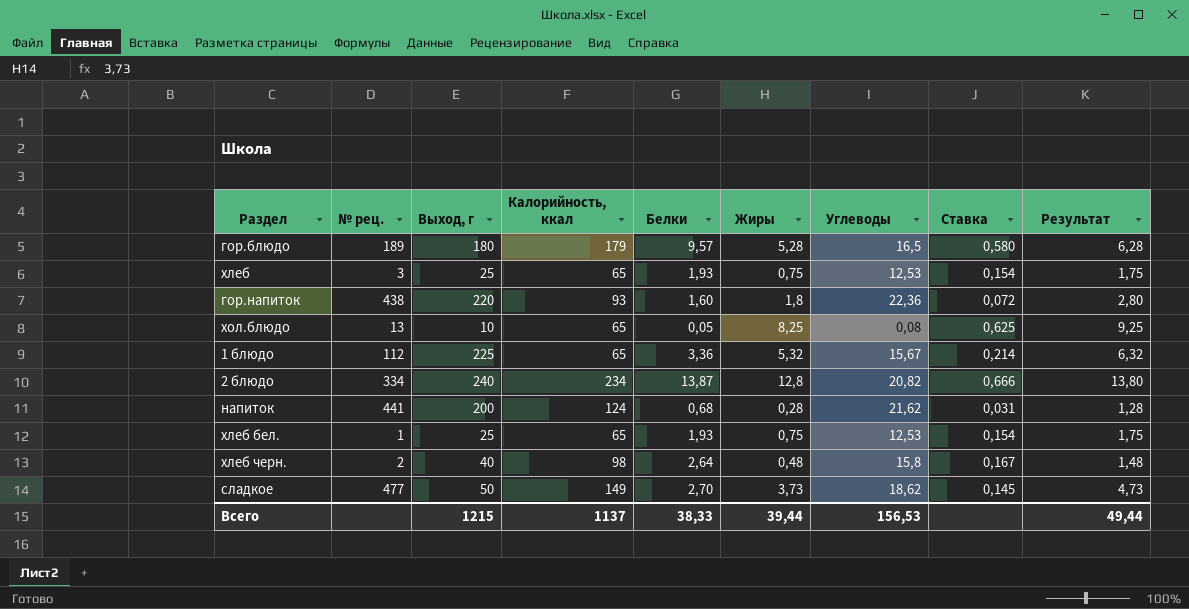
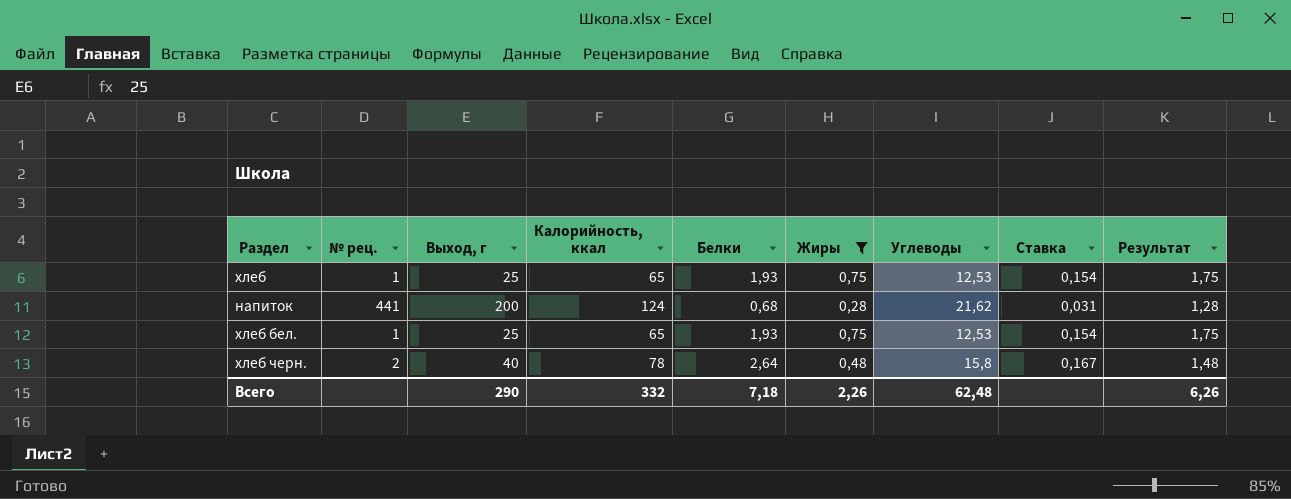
filter: none -> Жиры <= 0,75
хлеб | № рец.: 3 -> 1
хлеб черн. | Калорийность, ккал: 98 -> 78
Всего | Выход, г: 1215 -> 290
Всего | Калорийность, ккал: 1137 -> 332
Всего | Белки: 38,33 -> 7,18
Всего | Жиры: 39,44 -> 2,26
Всего | Углеводы: 156,53 -> 62,48
Всего | Результат: 49,44 -> 6,26

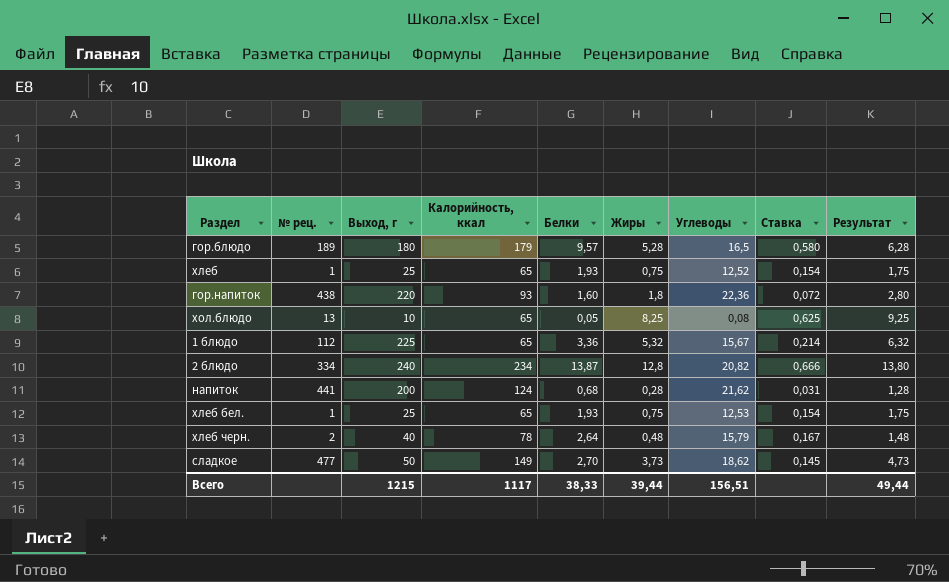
filter: Жиры <= 0,75 -> none
хлеб | Углеводы: 12,53 -> 12,52
хлеб черн. | Углеводы: 15,8 -> 15,79
Всего | Выход, г: 290 -> 1215
Всего | Калорийность, ккал: 332 -> 1117
Всего | Белки: 7,18 -> 38,33
Всего | Жиры: 2,26 -> 39,44
Всего | Углеводы: 62,48 -> 156,51
Всего | Результат: 6,26 -> 49,44

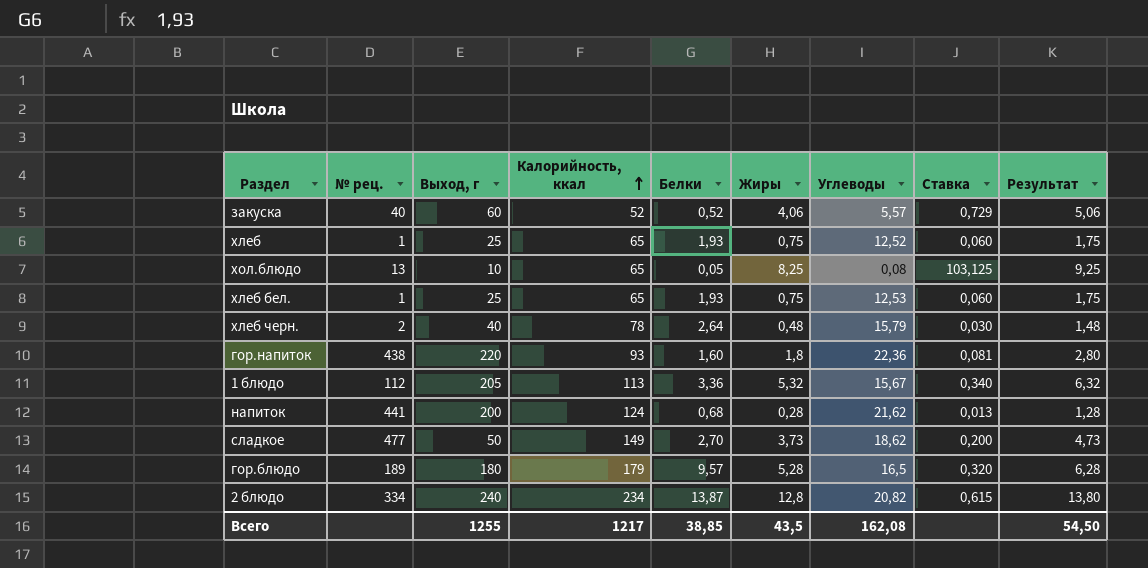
row order: none -> Калорийность, ккал ascending
column Ставка | formula: [Белки] / [Углеводы] -> [Жиры] / [Углеводы]
row закуска: none -> 40 | 60 | 52 | 0,52 | 4,06 | 5,57 | 0,729 | 5,06
1 блюдо | Выход, г: 225 -> 205
1 блюдо | Калорийность, ккал: 65 -> 113
Всего | Выход, г: 1215 -> 1255
Всего | Калорийность, ккал: 1117 -> 1217
Всего | Белки: 38,33 -> 38,85
Всего | Жиры: 39,44 -> 43,5
Всего | Углеводы: 156,51 -> 162,08
Всего | Результат: 49,44 -> 54,50

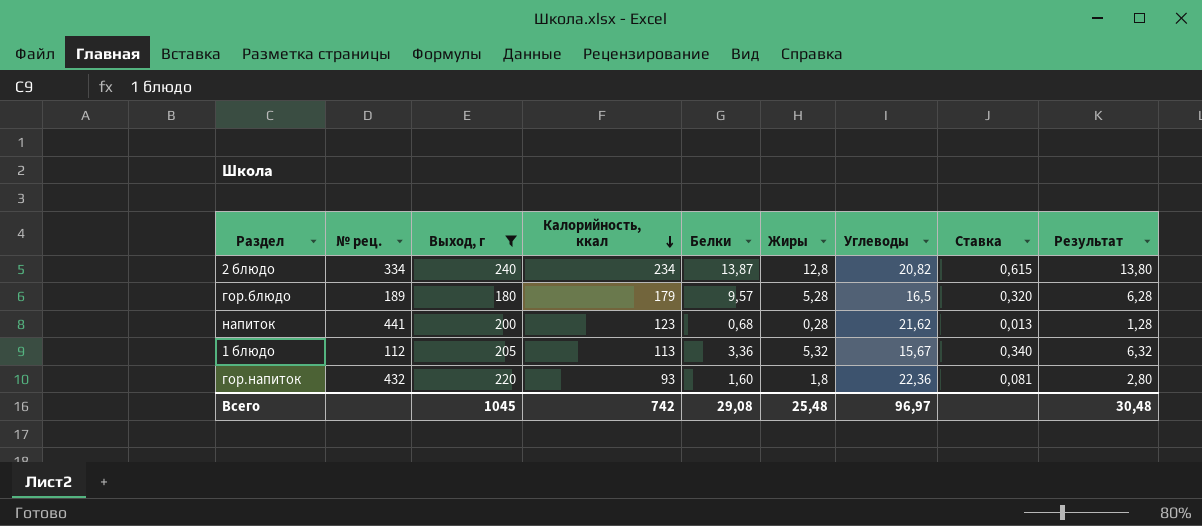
filter: none -> Выход, г >= 180
row order: Калорийность, ккал ascending -> Калорийность, ккал descending
напиток | Калорийность, ккал: 124 -> 123
гор.напиток | № рец.: 438 -> 432
Всего | Выход, г: 1255 -> 1045
Всего | Калорийность, ккал: 1217 -> 742
Всего | Белки: 38,85 -> 29,08
Всего | Жиры: 43,5 -> 25,48
Всего | Углеводы: 162,08 -> 96,97
Всего | Результат: 54,50 -> 30,48

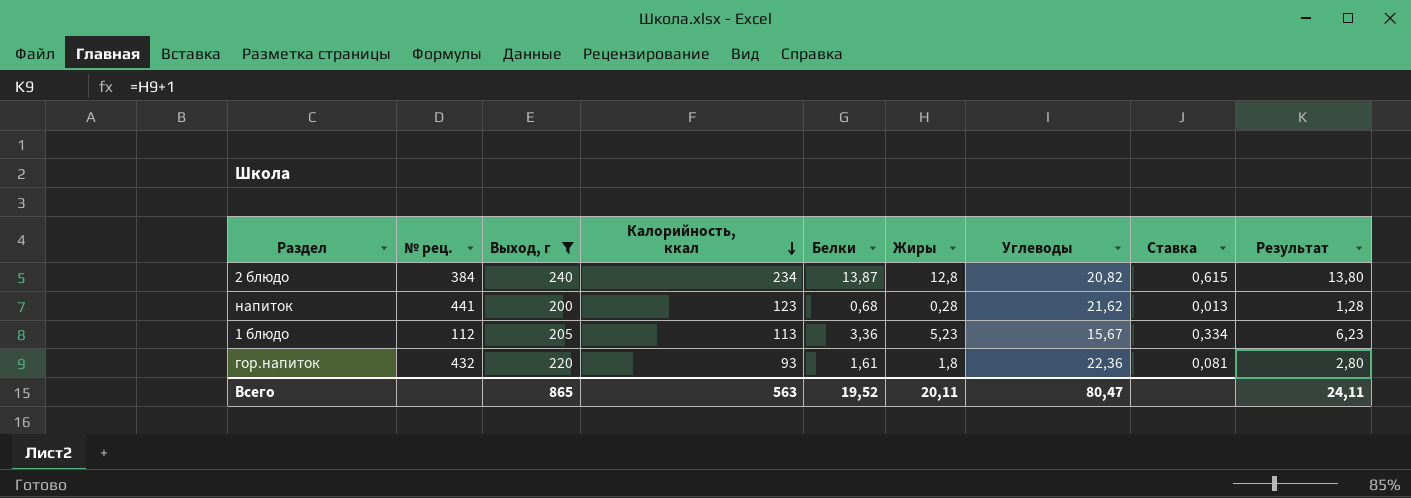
row гор.блюдо: 189 | 180 | 179 | 9,57 | 5,28 | 16,5 | 0,320 | 6,28 -> none
2 блюдо | № рец.: 334 -> 384
1 блюдо | Жиры: 5,32 -> 5,23
1 блюдо | Ставка: 0,340 -> 0,334
1 блюдо | Результат: 6,32 -> 6,23
гор.напиток | Белки: 1,60 -> 1,61
Всего | Выход, г: 1045 -> 865
Всего | Калорийность, ккал: 742 -> 563
Всего | Белки: 29,08 -> 19,52
Всего | Жиры: 25,48 -> 20,11
Всего | Углеводы: 96,97 -> 80,47
Всего | Результат: 30,48 -> 24,11

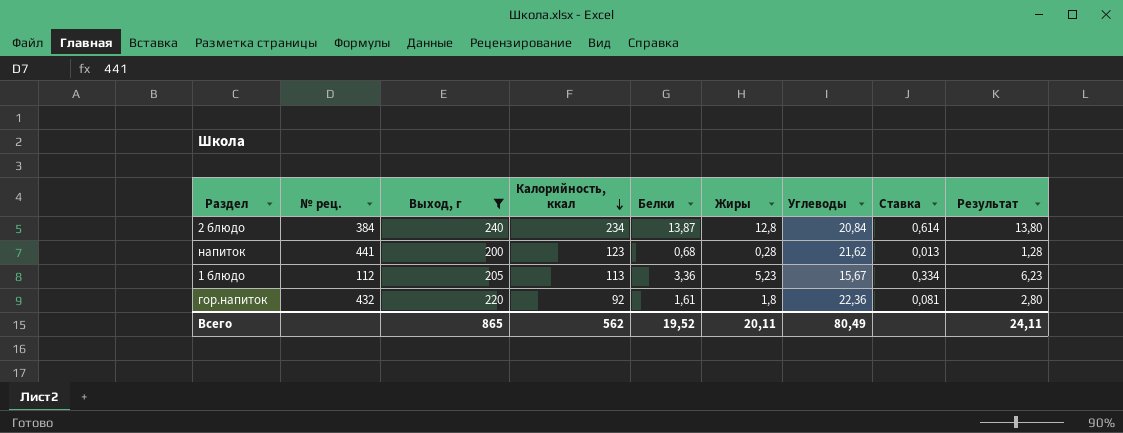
2 блюдо | Углеводы: 20,82 -> 20,84
2 блюдо | Ставка: 0,615 -> 0,614
гор.напиток | Калорийность, ккал: 93 -> 92
Всего | Калорийность, ккал: 563 -> 562
Всего | Углеводы: 80,47 -> 80,49

